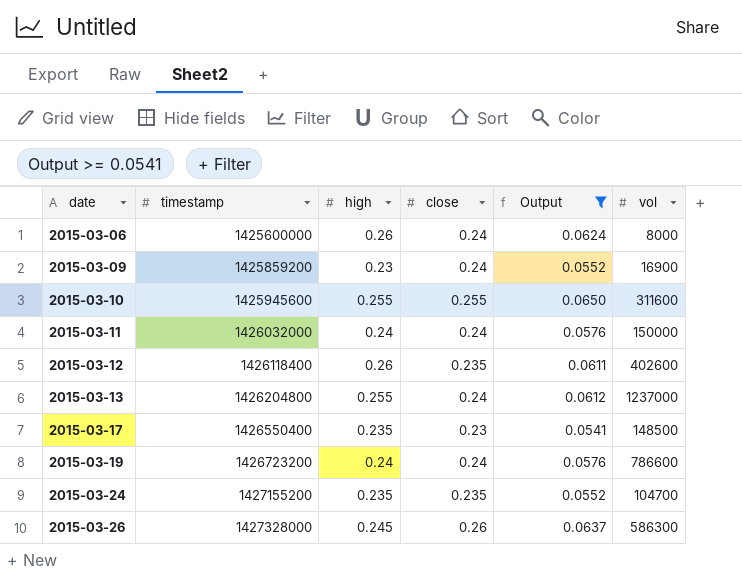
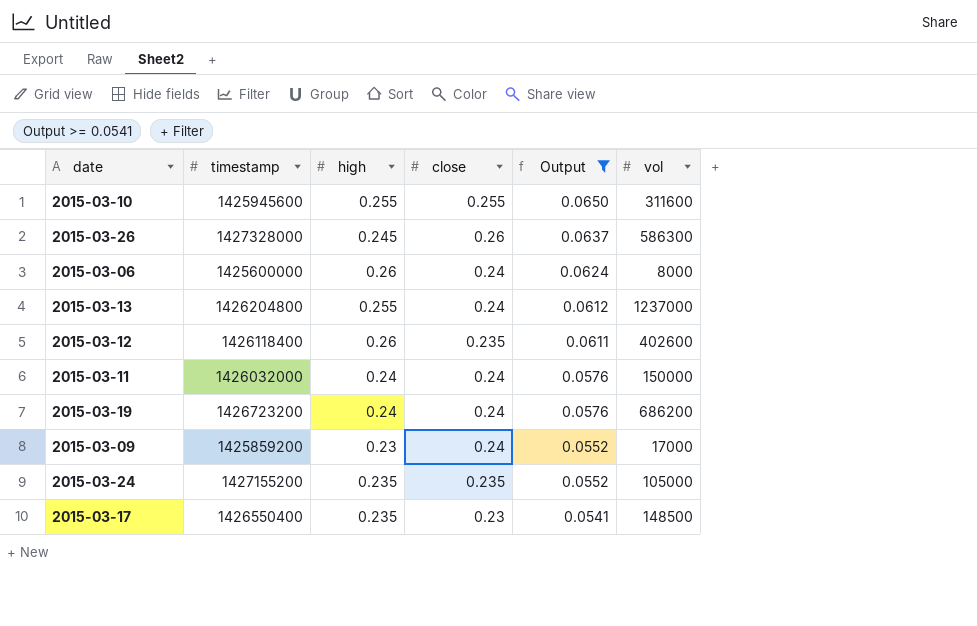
row order: date ascending -> Output descending
2015-03-19 | vol: 786600 -> 686200
2015-03-09 | vol: 16900 -> 17000
2015-03-24 | vol: 104700 -> 105000

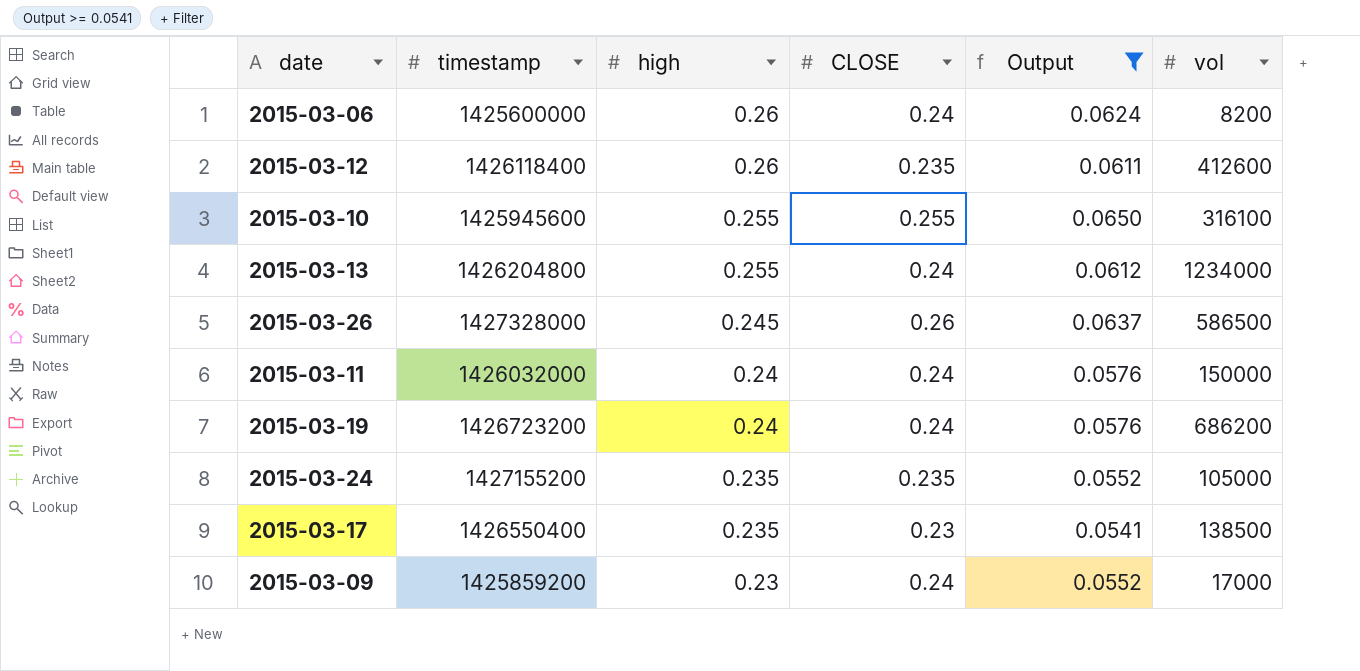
row order: Output descending -> high descending
column name: close -> CLOSE
2015-03-06 | vol: 8000 -> 8200
2015-03-12 | vol: 402600 -> 412600
2015-03-10 | vol: 311600 -> 316100
2015-03-13 | vol: 1237000 -> 1234000
2015-03-26 | vol: 586300 -> 586500
2015-03-17 | vol: 148500 -> 138500

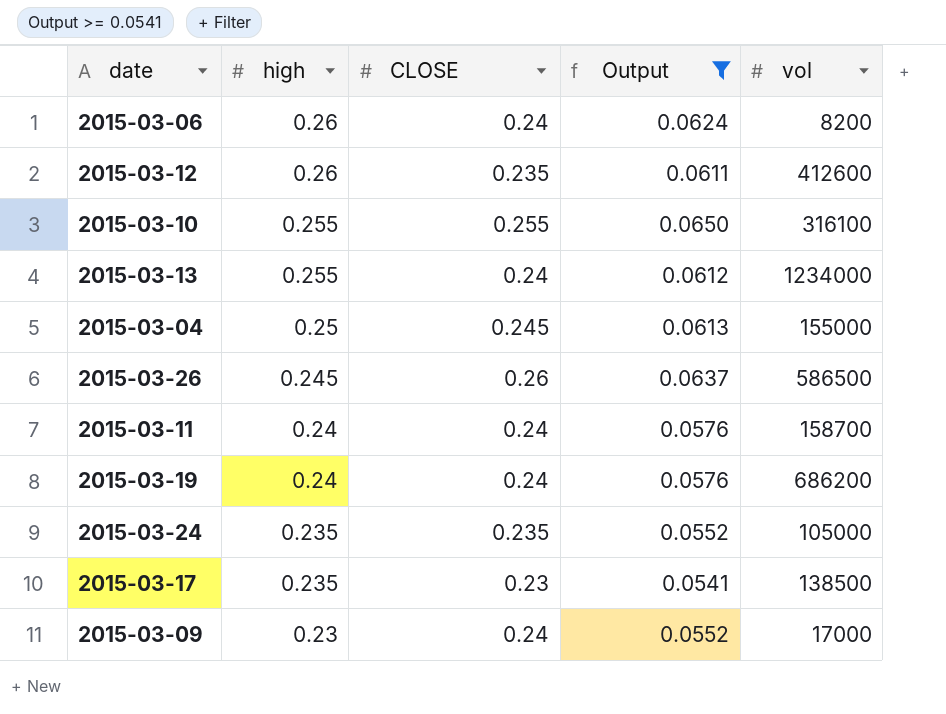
column timestamp | position: 2 -> none
row 2015-03-04: none -> 0.25 | 0.245 | 0.0613 | 155000
2015-03-11 | vol: 150000 -> 158700

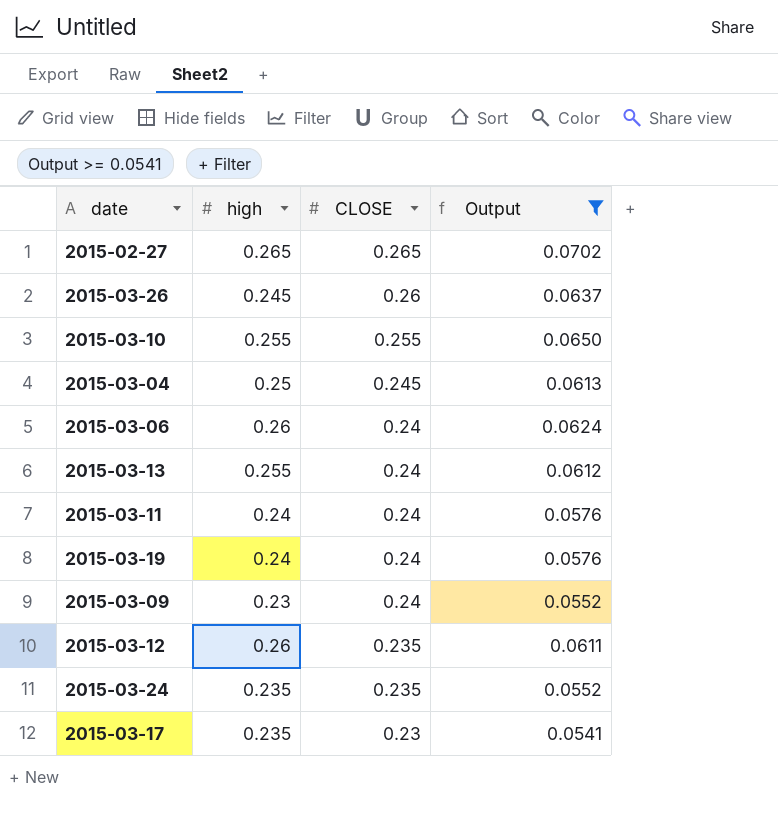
row order: high descending -> CLOSE descending
column vol | position: 5 -> none
row 2015-02-27: none -> 0.265 | 0.265 | 0.0702

